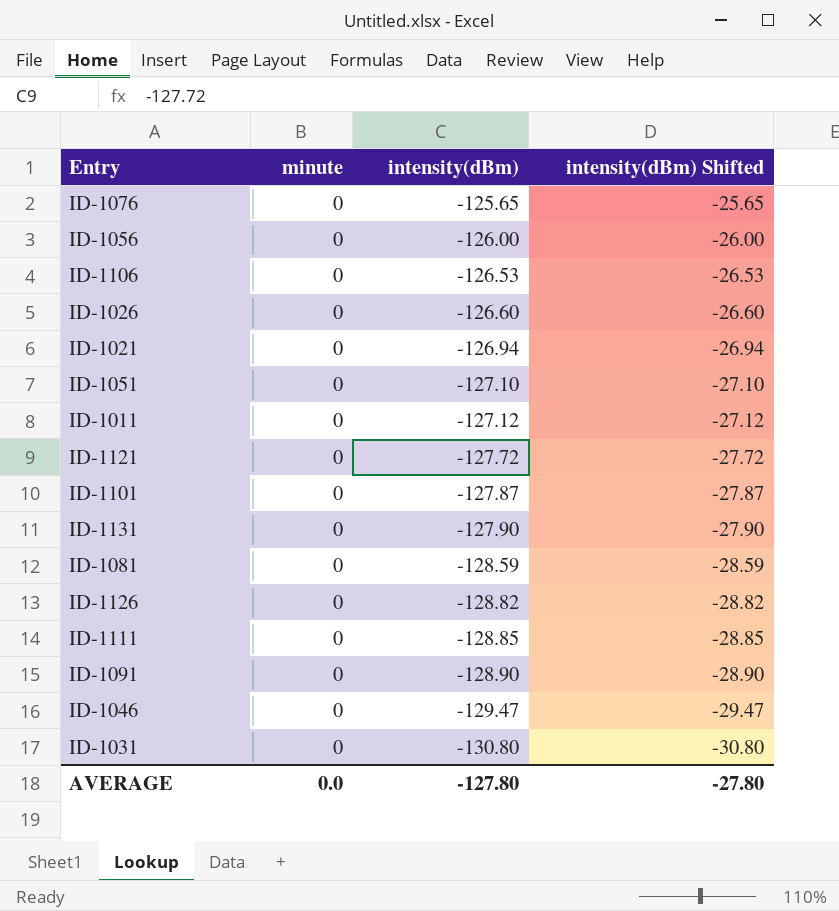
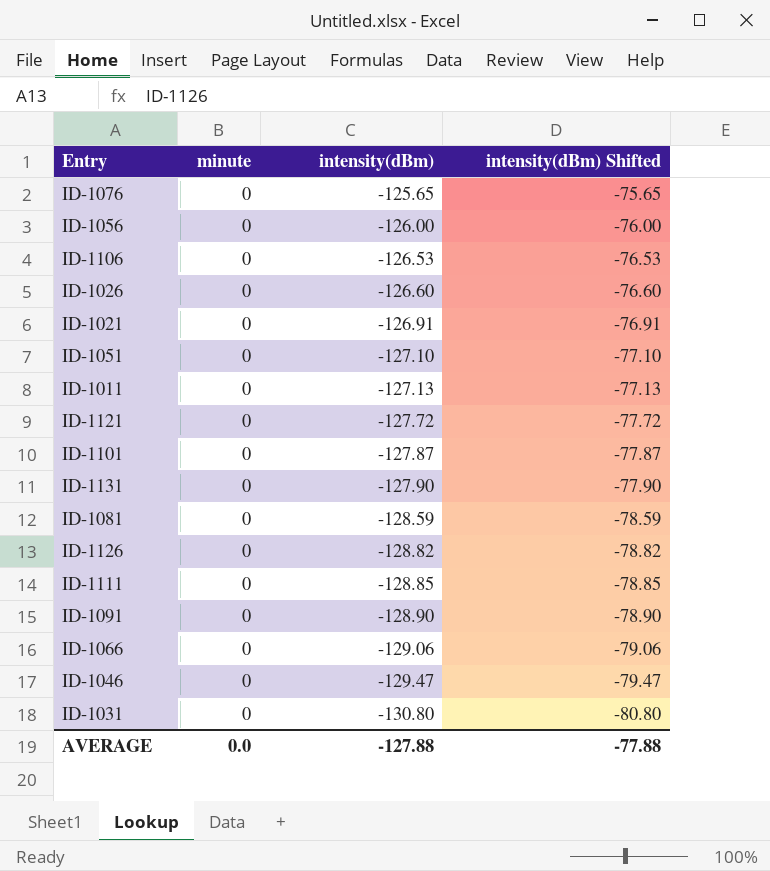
column intensity(dBm) Shifted | formula: [intensity(dBm)] + 100 -> [intensity(dBm)] + 50
ID-1021 | intensity(dBm): -126.94 -> -126.91
ID-1011 | intensity(dBm): -127.12 -> -127.13
row ID-1066: none -> 0 | -129.06 | -79.06
AVERAGE | intensity(dBm): -127.80 -> -127.88
AVERAGE | intensity(dBm) Shifted: -27.80 -> -77.88

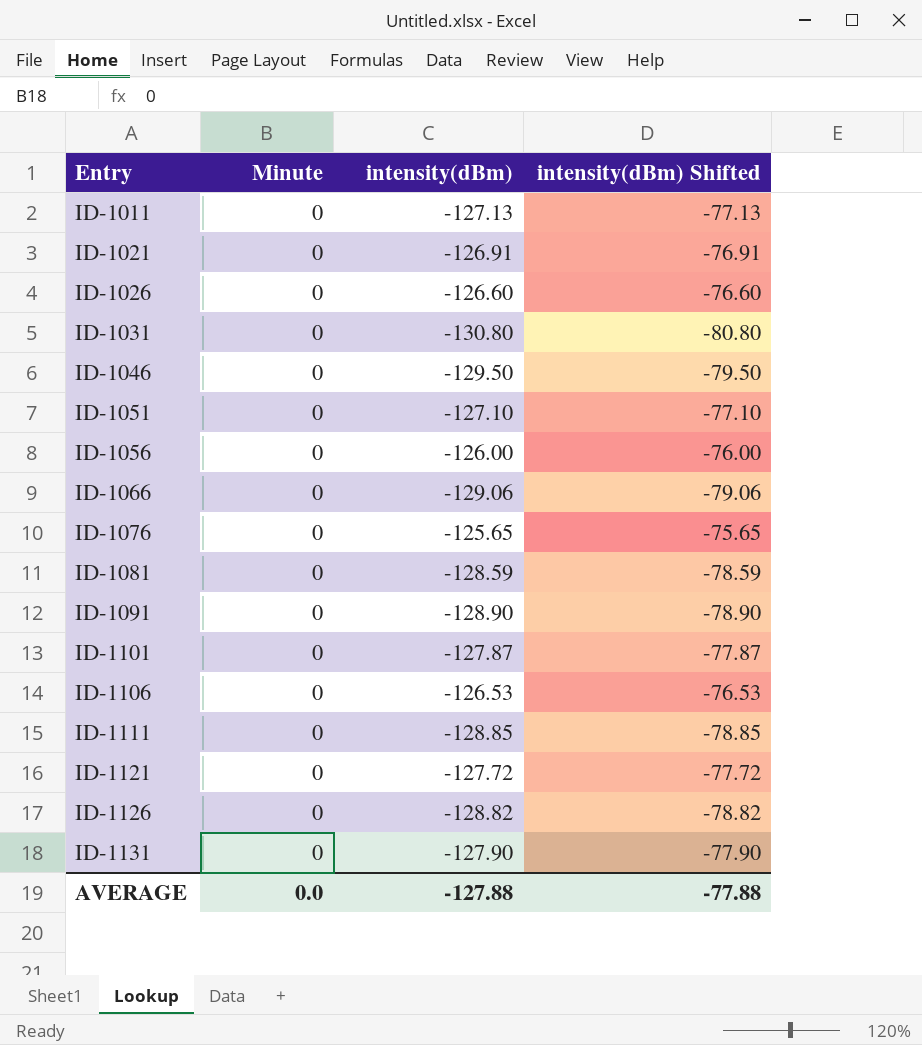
row order: intensity(dBm) descending -> Entry ascending
column name: minute -> Minute
ID-1046 | intensity(dBm): -129.47 -> -129.50
ID-1046 | intensity(dBm) Shifted: -79.47 -> -79.50

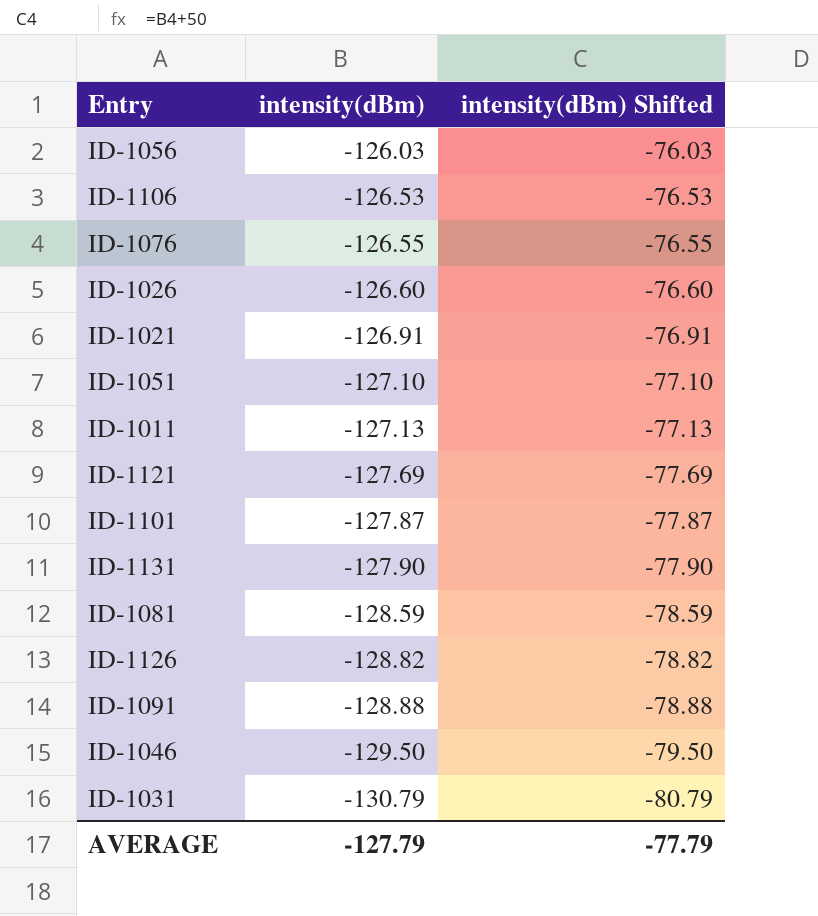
row order: Entry ascending -> intensity(dBm) descending
column Minute | position: 2 -> none
row ID-1066: 0 | -129.06 | -79.06 -> none
row ID-1111: 0 | -128.85 | -78.85 -> none
ID-1056 | intensity(dBm): -126.00 -> -126.03
ID-1056 | intensity(dBm) Shifted: -76.00 -> -76.03
ID-1076 | intensity(dBm): -125.65 -> -126.55
ID-1076 | intensity(dBm) Shifted: -75.65 -> -76.55
ID-1121 | intensity(dBm): -127.72 -> -127.69
ID-1121 | intensity(dBm) Shifted: -77.72 -> -77.69
ID-1091 | intensity(dBm): -128.90 -> -128.88
ID-1091 | intensity(dBm) Shifted: -78.90 -> -78.88
ID-1031 | intensity(dBm): -130.80 -> -130.79
ID-1031 | intensity(dBm) Shifted: -80.80 -> -80.79
AVERAGE | intensity(dBm): -127.88 -> -127.79
AVERAGE | intensity(dBm) Shifted: -77.88 -> -77.79

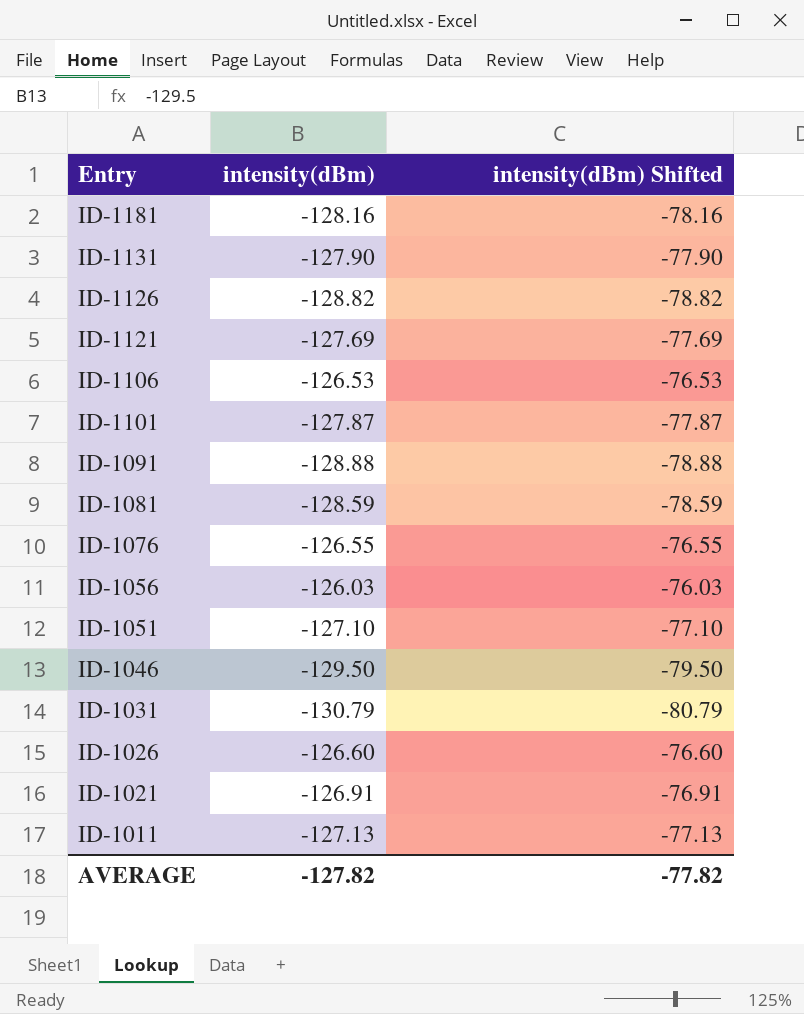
row order: intensity(dBm) descending -> Entry descending
row ID-1181: none -> -128.16 | -78.16
AVERAGE | intensity(dBm): -127.79 -> -127.82
AVERAGE | intensity(dBm) Shifted: -77.79 -> -77.82

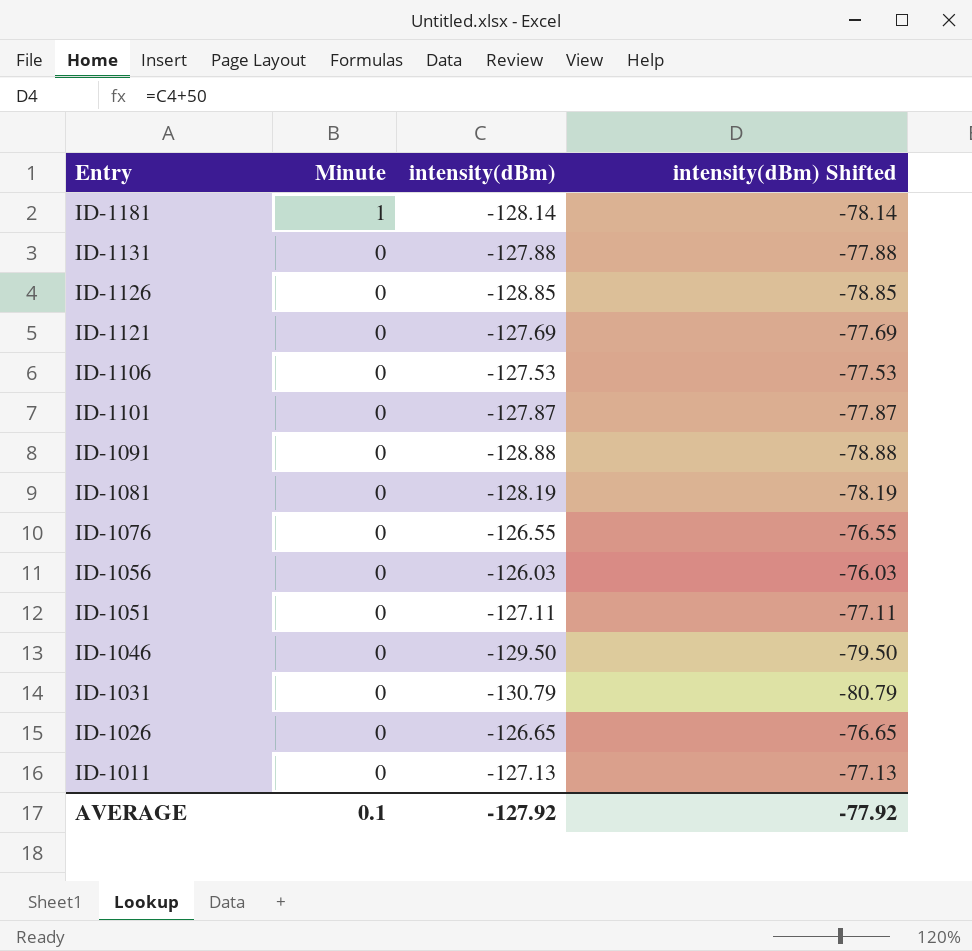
column Minute | position: none -> 2
row ID-1021: -126.91 | -76.91 -> none
ID-1181 | intensity(dBm): -128.16 -> -128.14
ID-1181 | intensity(dBm) Shifted: -78.16 -> -78.14
ID-1131 | intensity(dBm): -127.90 -> -127.88
ID-1131 | intensity(dBm) Shifted: -77.90 -> -77.88
ID-1126 | intensity(dBm): -128.82 -> -128.85
ID-1126 | intensity(dBm) Shifted: -78.82 -> -78.85
ID-1106 | intensity(dBm): -126.53 -> -127.53
ID-1106 | intensity(dBm) Shifted: -76.53 -> -77.53
ID-1081 | intensity(dBm): -128.59 -> -128.19
ID-1081 | intensity(dBm) Shifted: -78.59 -> -78.19
ID-1051 | intensity(dBm): -127.10 -> -127.11
ID-1051 | intensity(dBm) Shifted: -77.10 -> -77.11
ID-1026 | intensity(dBm): -126.60 -> -126.65
ID-1026 | intensity(dBm) Shifted: -76.60 -> -76.65
AVERAGE | intensity(dBm): -127.82 -> -127.92
AVERAGE | intensity(dBm) Shifted: -77.82 -> -77.92

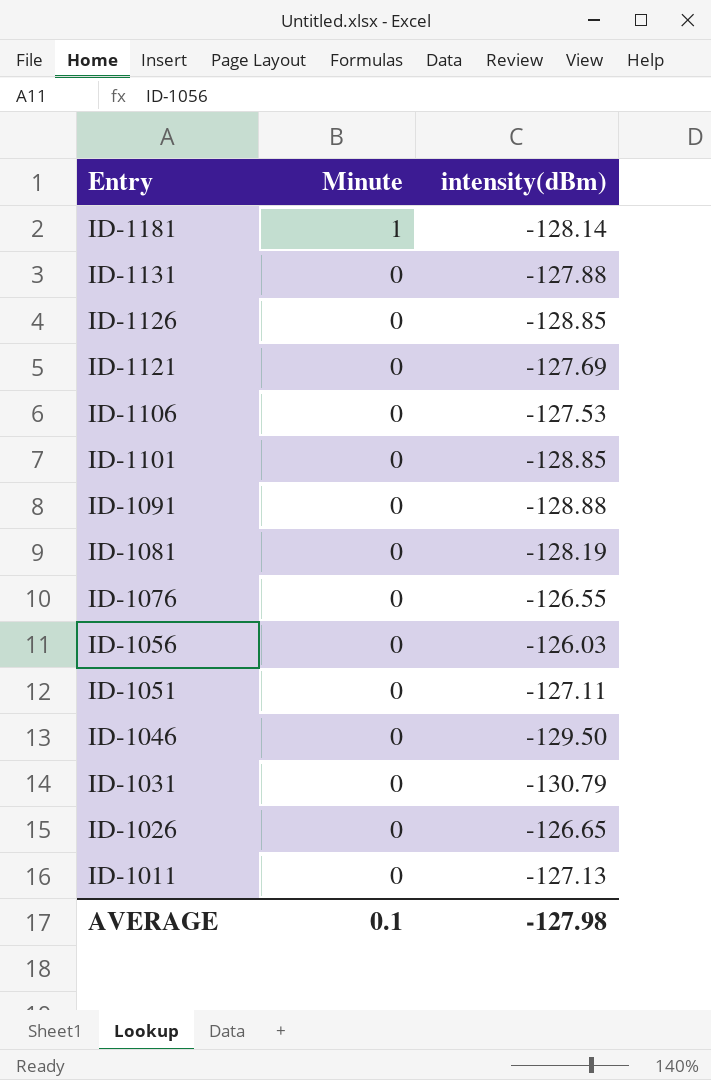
column intensity(dBm) Shifted | formula: [intensity(dBm)] + 50 -> none
ID-1101 | intensity(dBm): -127.87 -> -128.85
AVERAGE | intensity(dBm): -127.92 -> -127.98

